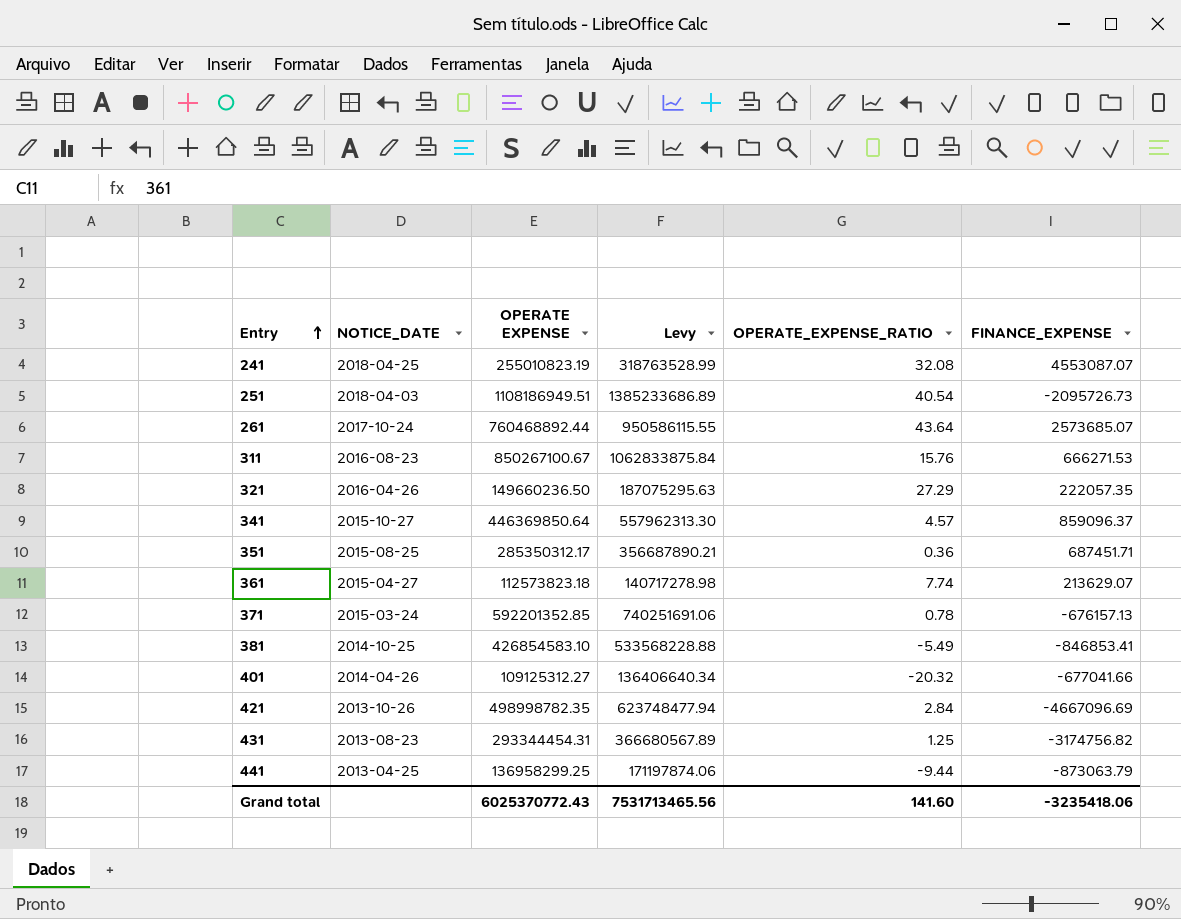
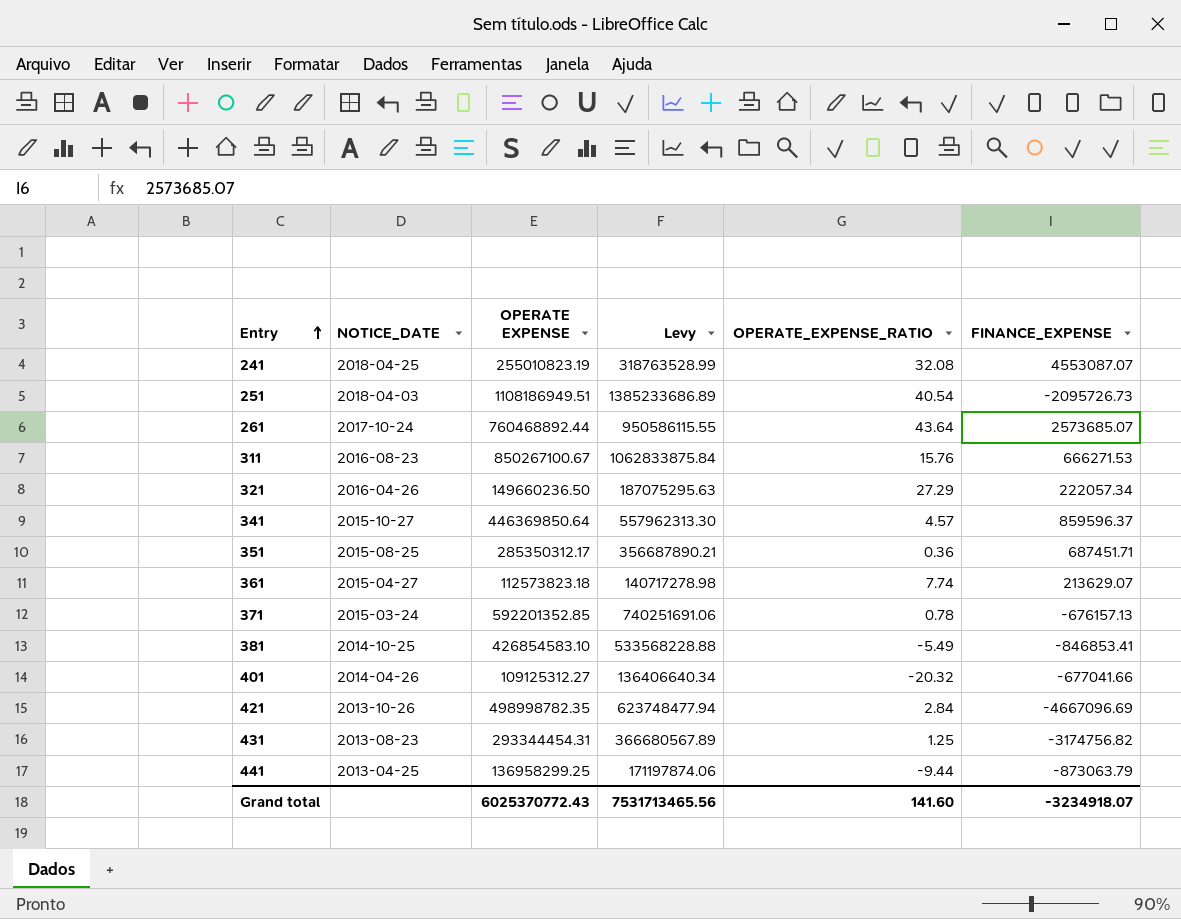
321 | FINANCE_EXPENSE: 222057.35 -> 222057.34
341 | FINANCE_EXPENSE: 859096.37 -> 859596.37
Grand total | FINANCE_EXPENSE: -3235418.06 -> -3234918.07

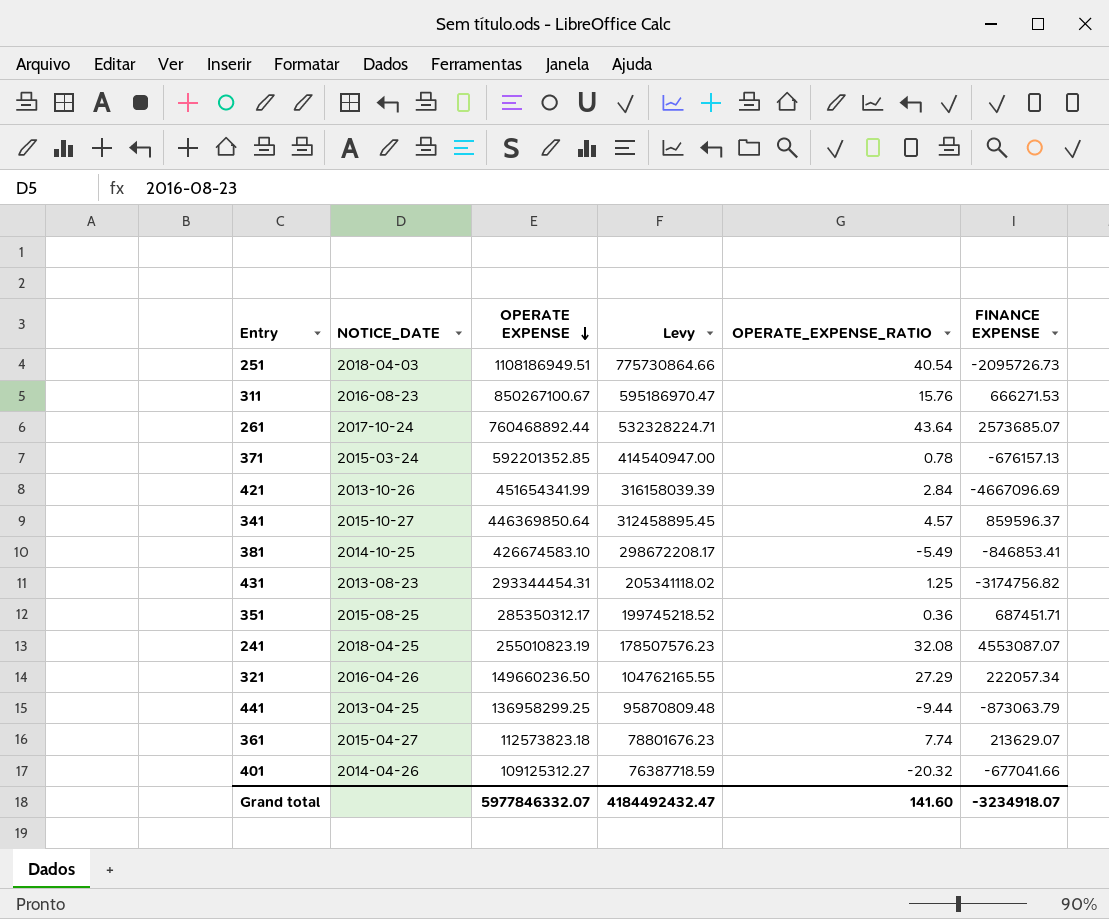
row order: Entry ascending -> OPERATE EXPENSE descending
column Levy | formula: [OPERATE EXPENSE] * 1.25 -> [OPERATE EXPENSE] * 0.7
column name: FINANCE_EXPENSE -> FINANCE EXPENSE
421 | OPERATE EXPENSE: 498998782.35 -> 451654341.99
381 | OPERATE EXPENSE: 426854583.10 -> 426674583.10
Grand total | OPERATE EXPENSE: 6025370772.43 -> 5977846332.07
Grand total | Levy: 7531713465.56 -> 4184492432.47

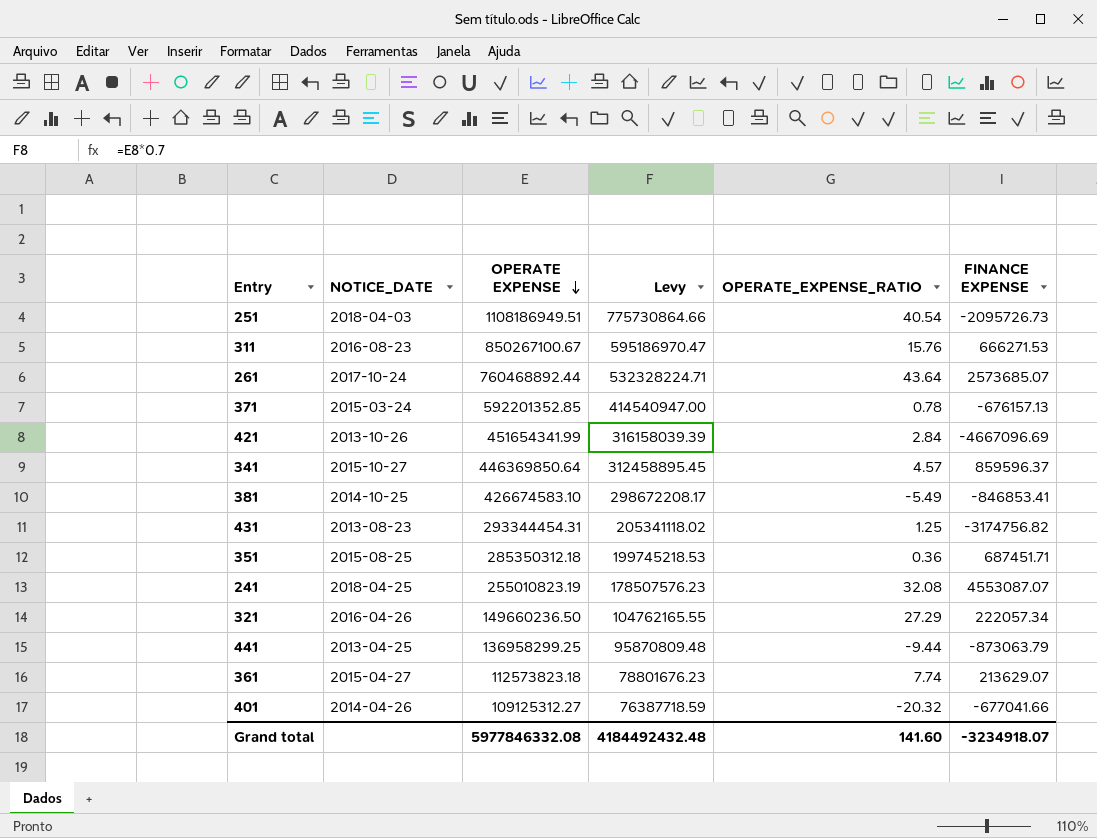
351 | OPERATE EXPENSE: 285350312.17 -> 285350312.18
351 | Levy: 199745218.52 -> 199745218.53
Grand total | OPERATE EXPENSE: 5977846332.07 -> 5977846332.08
Grand total | Levy: 4184492432.47 -> 4184492432.48

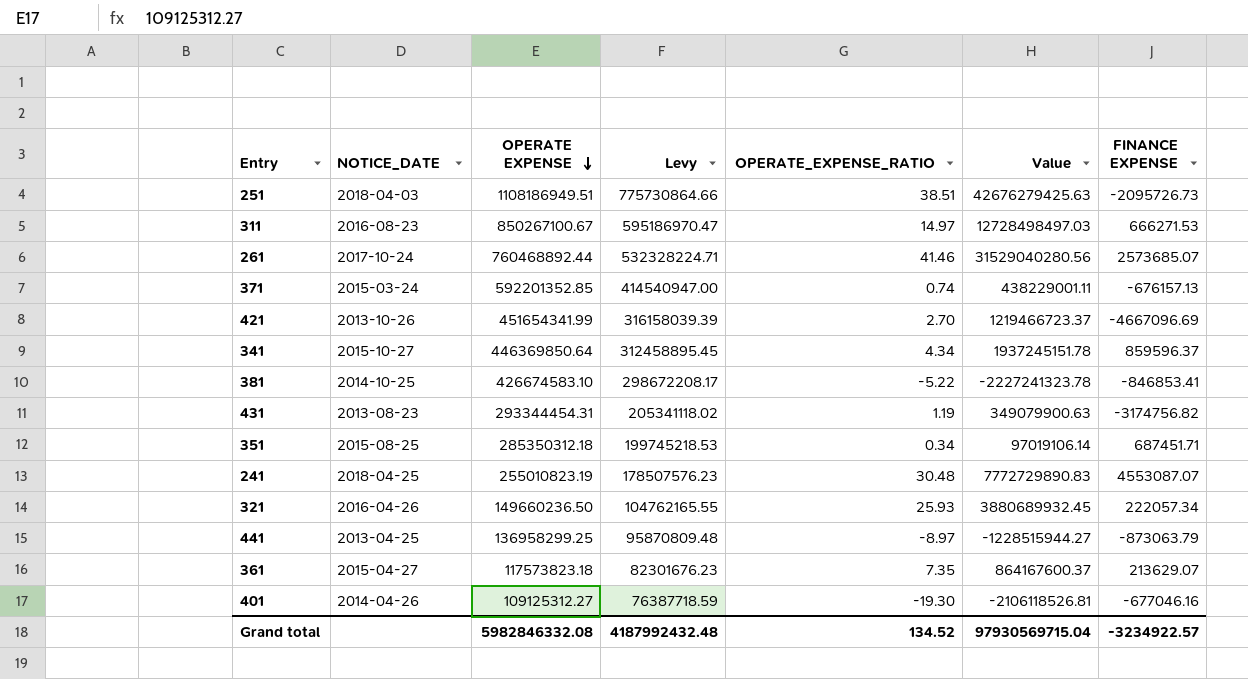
column Value | formula: none -> [OPERATE EXPENSE] * [OPERATE_EXPENSE_RATIO]
251 | OPERATE_EXPENSE_RATIO: 40.54 -> 38.51
311 | OPERATE_EXPENSE_RATIO: 15.76 -> 14.97
261 | OPERATE_EXPENSE_RATIO: 43.64 -> 41.46
371 | OPERATE_EXPENSE_RATIO: 0.78 -> 0.74
421 | OPERATE_EXPENSE_RATIO: 2.84 -> 2.70
341 | OPERATE_EXPENSE_RATIO: 4.57 -> 4.34
381 | OPERATE_EXPENSE_RATIO: -5.49 -> -5.22
431 | OPERATE_EXPENSE_RATIO: 1.25 -> 1.19
351 | OPERATE_EXPENSE_RATIO: 0.36 -> 0.34
241 | OPERATE_EXPENSE_RATIO: 32.08 -> 30.48
321 | OPERATE_EXPENSE_RATIO: 27.29 -> 25.93
441 | OPERATE_EXPENSE_RATIO: -9.44 -> -8.97
361 | OPERATE EXPENSE: 112573823.18 -> 117573823.18
361 | Levy: 78801676.23 -> 82301676.23
361 | OPERATE_EXPENSE_RATIO: 7.74 -> 7.35
401 | OPERATE_EXPENSE_RATIO: -20.32 -> -19.30
401 | FINANCE EXPENSE: -677041.66 -> -677046.16
Grand total | OPERATE EXPENSE: 5977846332.08 -> 5982846332.08
Grand total | Levy: 4184492432.48 -> 4187992432.48
Grand total | OPERATE_EXPENSE_RATIO: 141.60 -> 134.52
Grand total | FINANCE EXPENSE: -3234918.07 -> -3234922.57

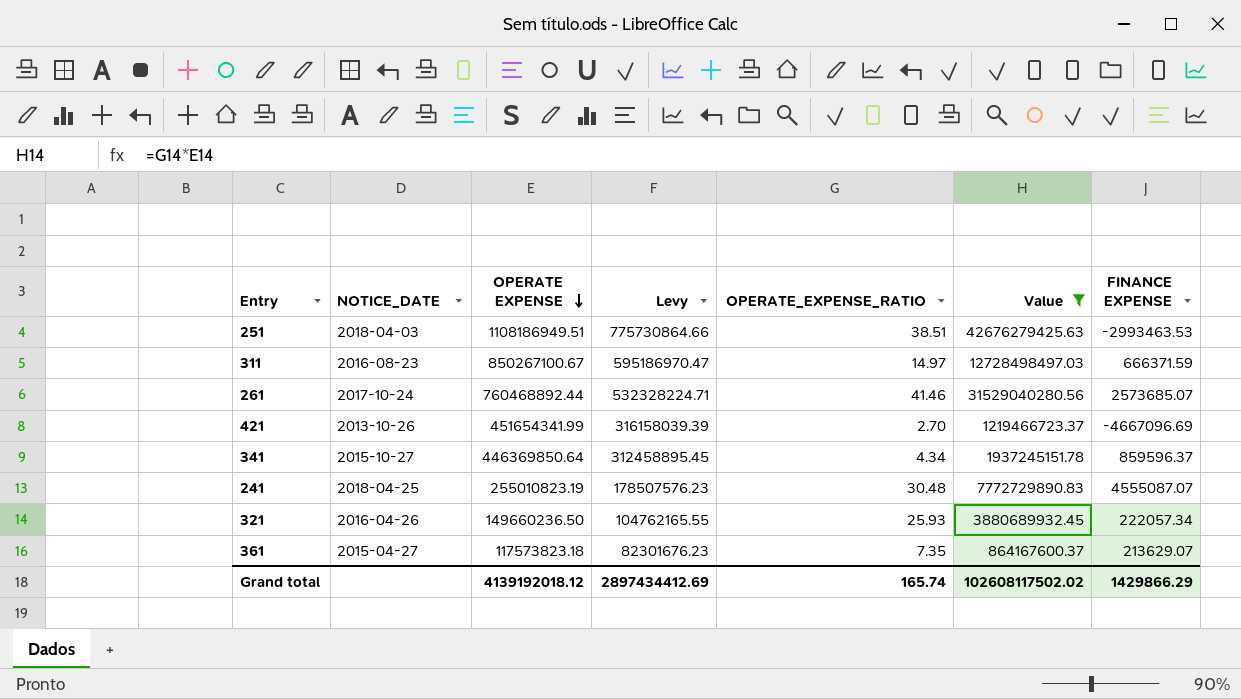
filter: none -> Value >= 864167600.37
251 | FINANCE EXPENSE: -2095726.73 -> -2993463.53
311 | FINANCE EXPENSE: 666271.53 -> 666371.59
241 | FINANCE EXPENSE: 4553087.07 -> 4555087.07
Grand total | OPERATE EXPENSE: 5982846332.08 -> 4139192018.12
Grand total | Levy: 4187992432.48 -> 2897434412.69
Grand total | OPERATE_EXPENSE_RATIO: 134.52 -> 165.74
Grand total | Value: 97930569715.04 -> 102608117502.02
Grand total | FINANCE EXPENSE: -3234922.57 -> 1429866.29

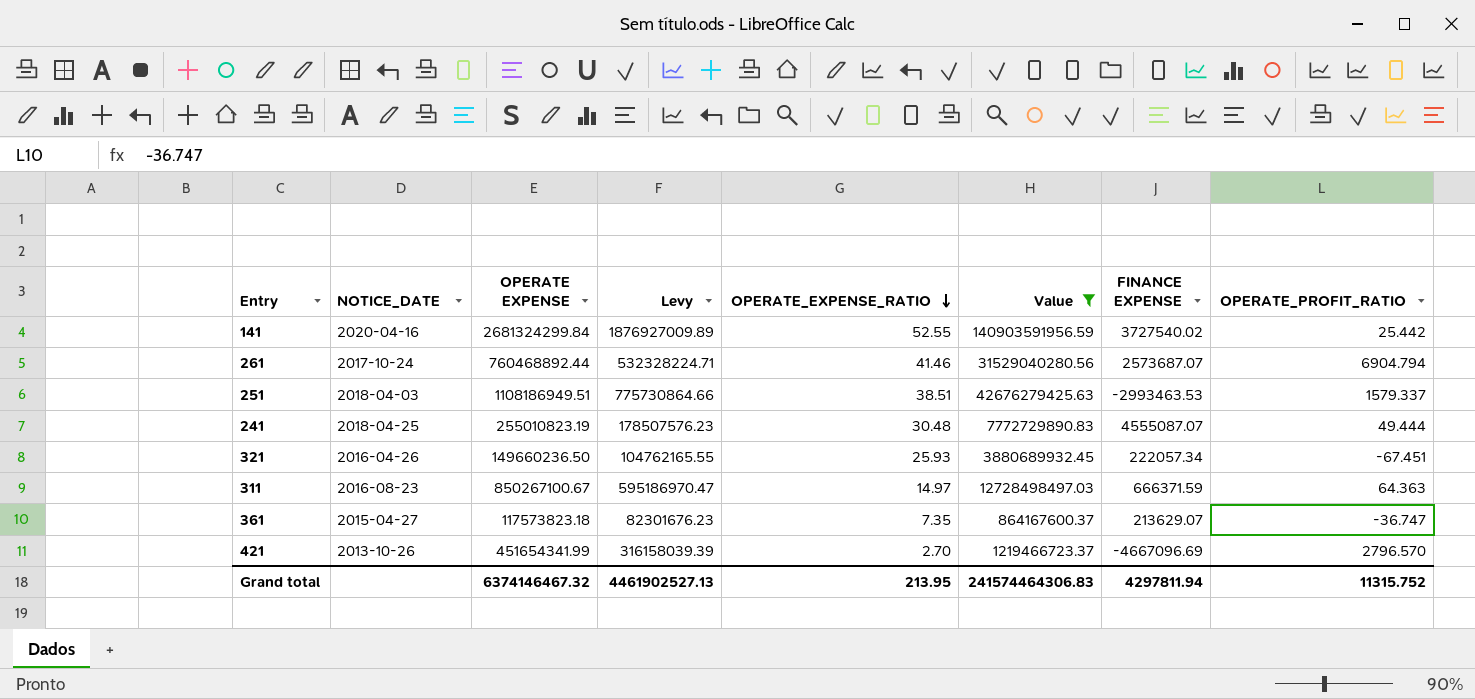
row order: OPERATE EXPENSE descending -> OPERATE_EXPENSE_RATIO descending
column OPERATE_PROFIT_RATIO | position: none -> 8
row 341: 2015-10-27 | 446369850.64 | 312458895.45 | 4.34 | 1937245151.78 | 859596.37 -> none
row 141: none -> 2020-04-16 | 2681324299.84 | 1876927009.89 | 52.55 | 140903591956.59 | 3727540.02 | 25.442
261 | FINANCE EXPENSE: 2573685.07 -> 2573687.07
Grand total | OPERATE EXPENSE: 4139192018.12 -> 6374146467.32
Grand total | Levy: 2897434412.69 -> 4461902527.13
Grand total | OPERATE_EXPENSE_RATIO: 165.74 -> 213.95
Grand total | Value: 102608117502.02 -> 241574464306.83
Grand total | FINANCE EXPENSE: 1429866.29 -> 4297811.94

